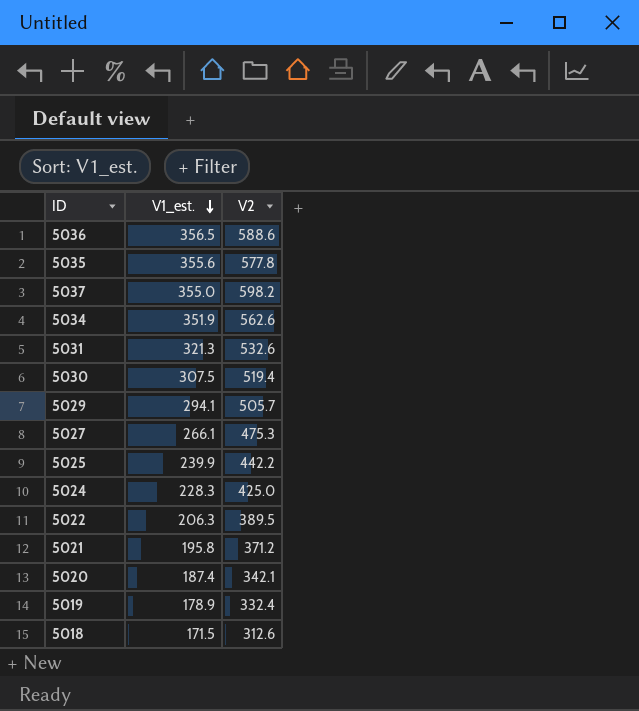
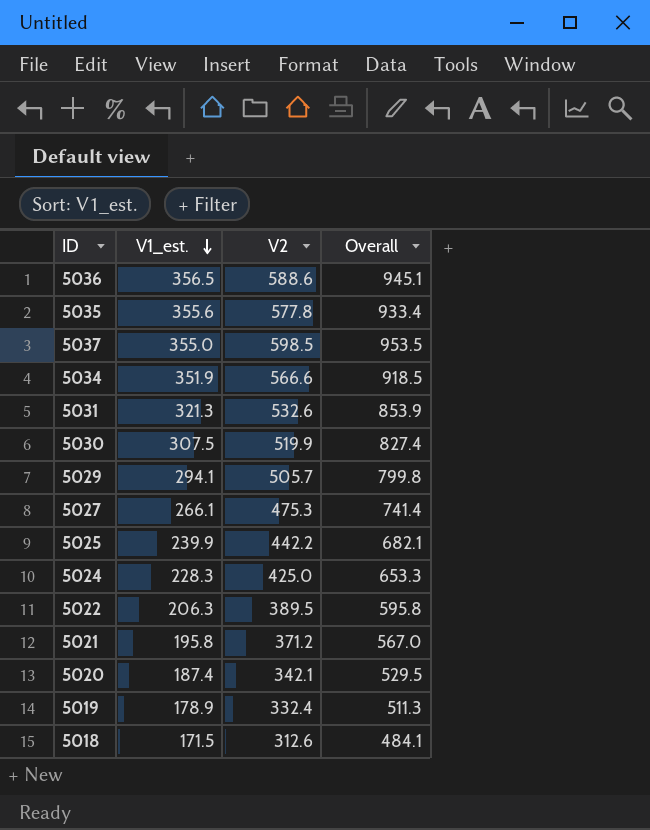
column Overall | formula: none -> [V1_est.] + [V2]
5037 | V2: 598.2 -> 598.5
5034 | V2: 562.6 -> 566.6
5030 | V2: 519.4 -> 519.9

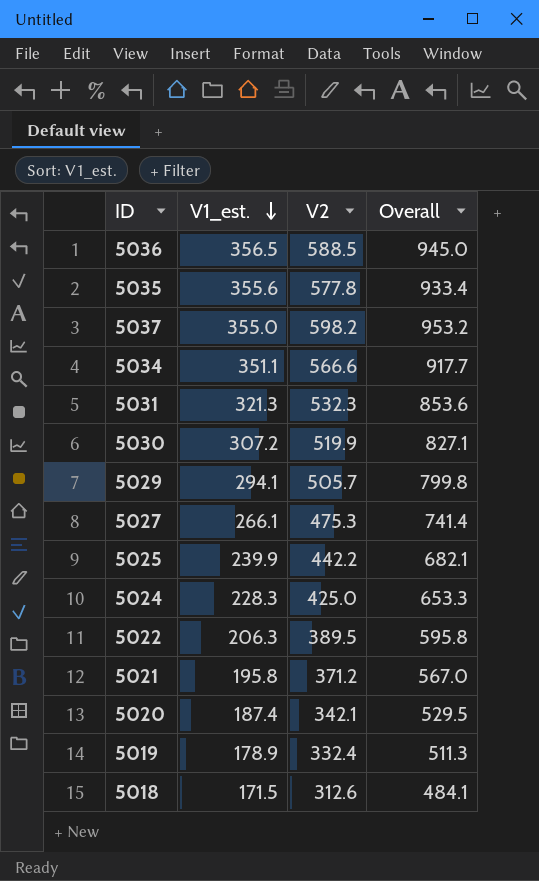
5036 | V2: 588.6 -> 588.5
5036 | Overall: 945.1 -> 945.0
5037 | V2: 598.5 -> 598.2
5037 | Overall: 953.5 -> 953.2
5034 | V1_est.: 351.9 -> 351.1
5034 | Overall: 918.5 -> 917.7
5031 | V2: 532.6 -> 532.3
5031 | Overall: 853.9 -> 853.6
5030 | V1_est.: 307.5 -> 307.2
5030 | Overall: 827.4 -> 827.1

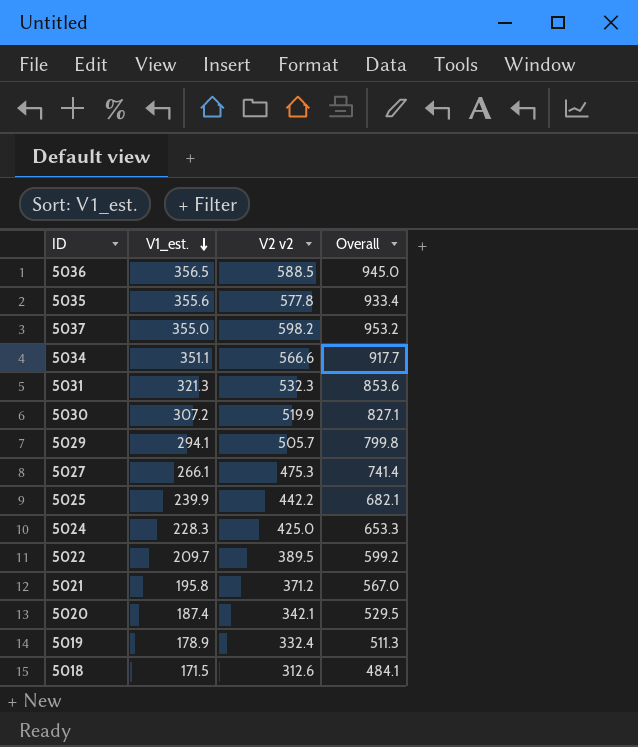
column name: V2 -> V2 v2
5022 | V1_est.: 206.3 -> 209.7
5022 | Overall: 595.8 -> 599.2

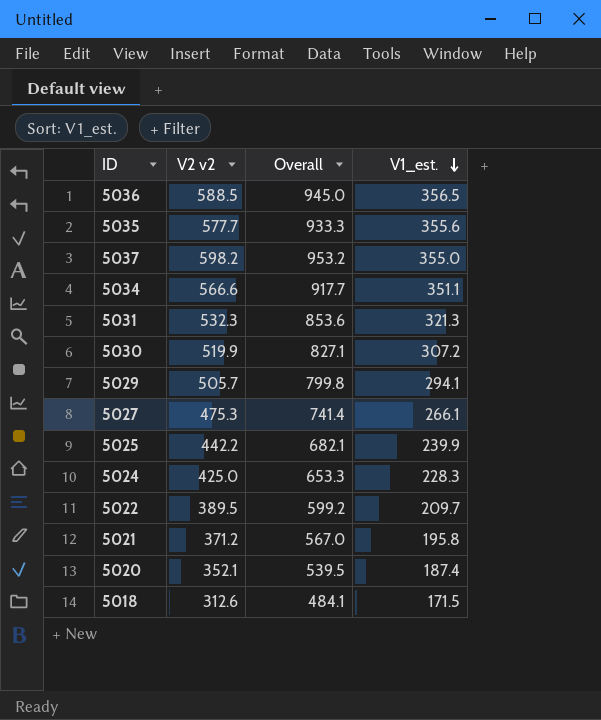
column V1_est. | position: 2 -> 4
row 5019: 178.9 | 332.4 | 511.3 -> none
5035 | V2 v2: 577.8 -> 577.7
5035 | Overall: 933.4 -> 933.3
5020 | V2 v2: 342.1 -> 352.1
5020 | Overall: 529.5 -> 539.5

